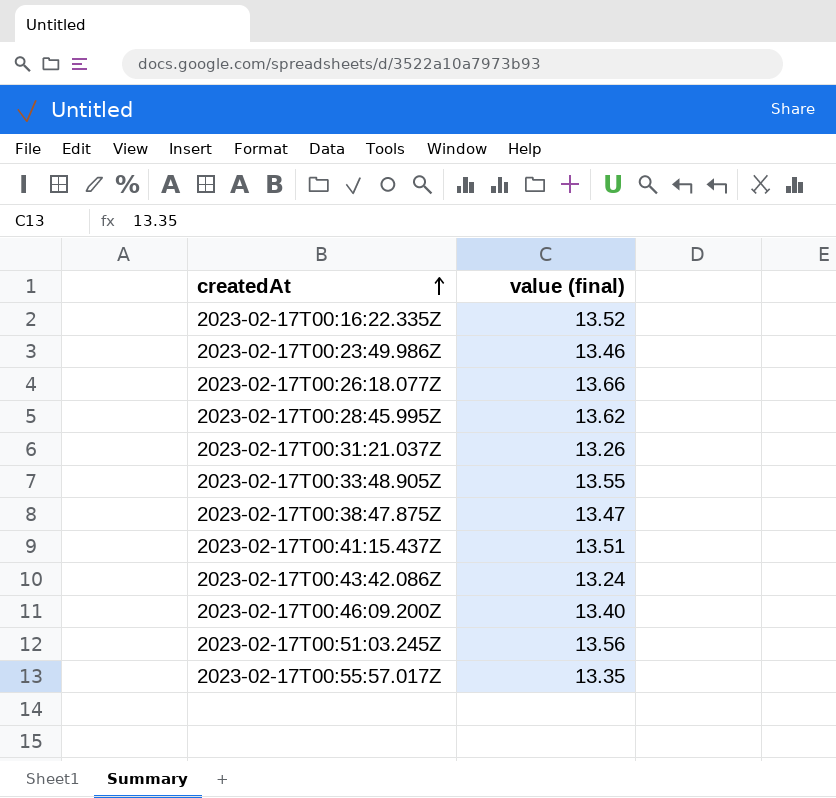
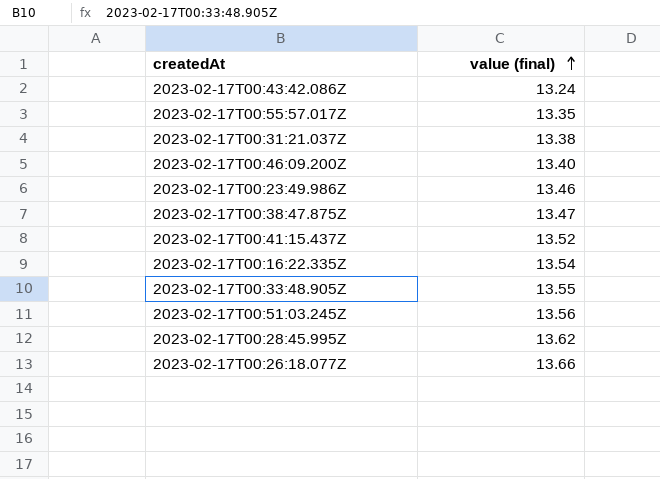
row order: createdAt ascending -> value (final) ascending
2023-02-17T00:31:21.037Z | value (final): 13.26 -> 13.38
2023-02-17T00:41:15.437Z | value (final): 13.51 -> 13.52
2023-02-17T00:16:22.335Z | value (final): 13.52 -> 13.54

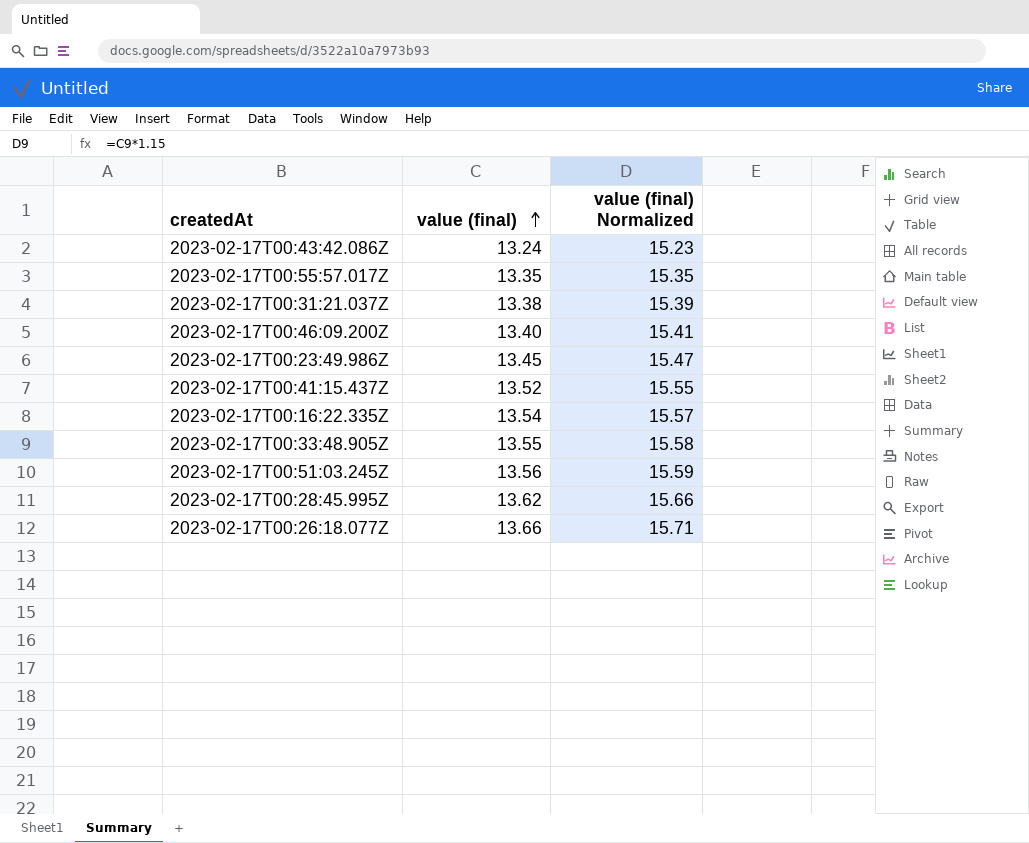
column value (final) Normalized | formula: none -> [value (final)] * 1.15
row 2023-02-17T00:38:47.875Z: 13.47 -> none
2023-02-17T00:23:49.986Z | value (final): 13.46 -> 13.45

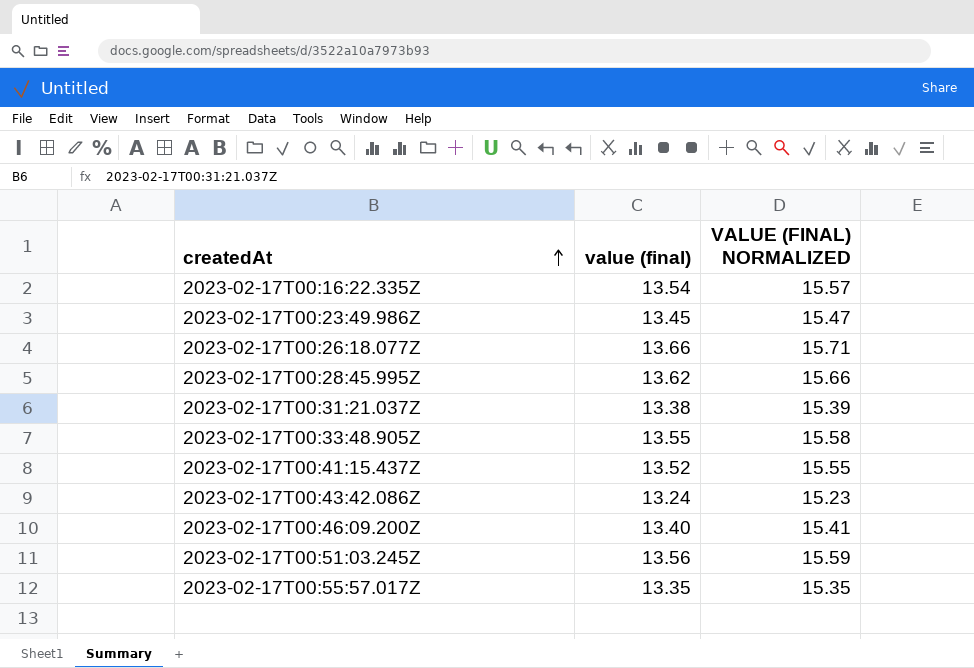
row order: value (final) ascending -> createdAt ascending
column name: value (final) Normalized -> VALUE (FINAL) NORMALIZED

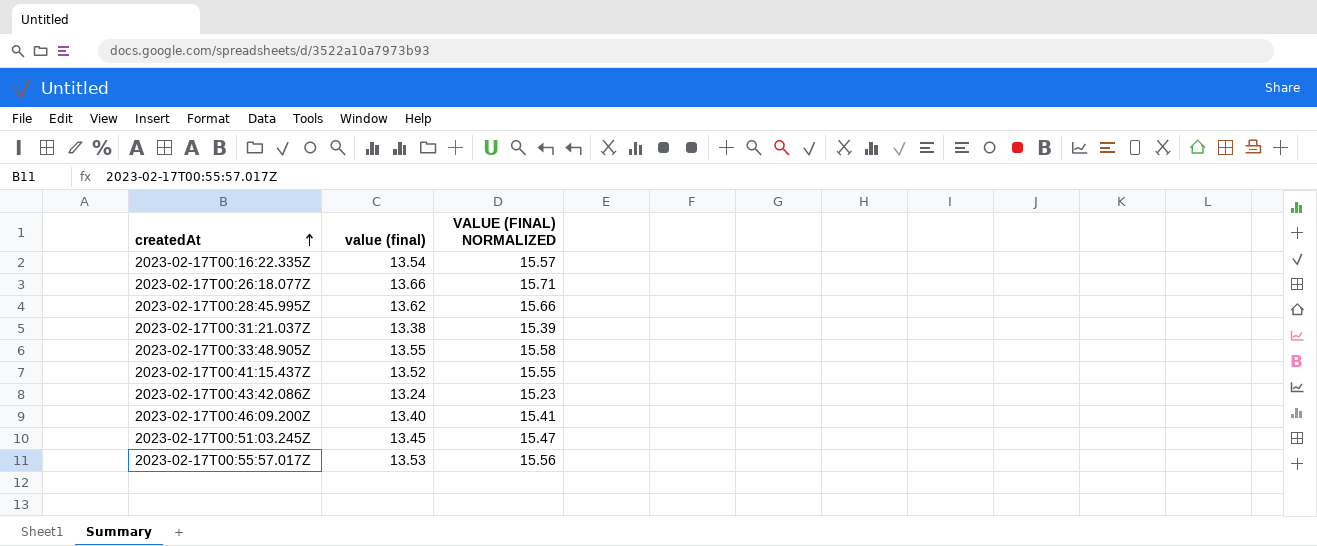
row 2023-02-17T00:23:49.986Z: 13.45 | 15.47 -> none
2023-02-17T00:51:03.245Z | value (final): 13.56 -> 13.45
2023-02-17T00:51:03.245Z | VALUE (FINAL) NORMALIZED: 15.59 -> 15.47
2023-02-17T00:55:57.017Z | value (final): 13.35 -> 13.53
2023-02-17T00:55:57.017Z | VALUE (FINAL) NORMALIZED: 15.35 -> 15.56

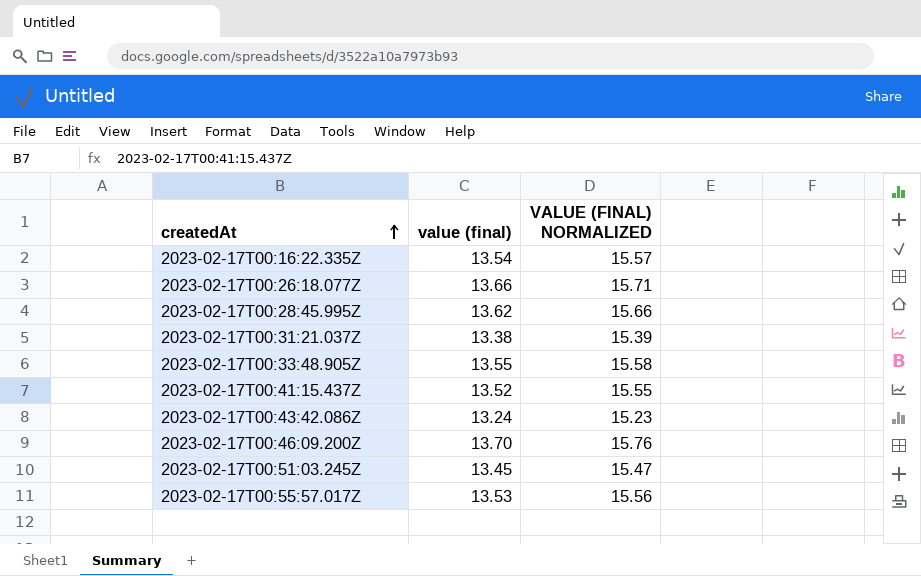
2023-02-17T00:46:09.200Z | value (final): 13.40 -> 13.70
2023-02-17T00:46:09.200Z | VALUE (FINAL) NORMALIZED: 15.41 -> 15.76

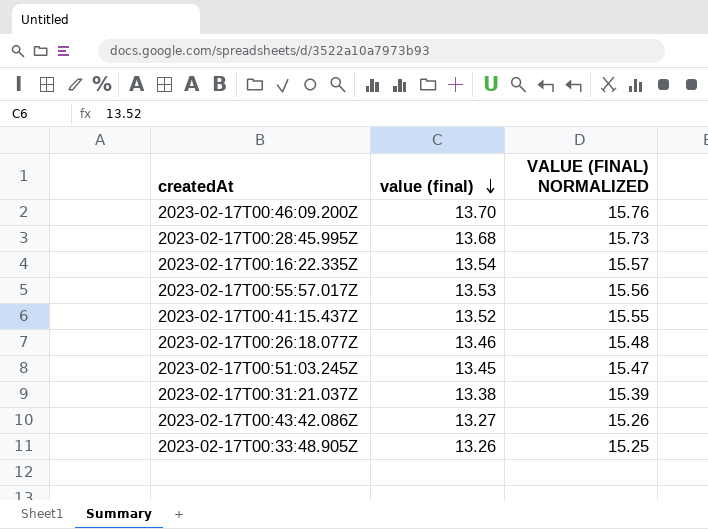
row order: createdAt ascending -> value (final) descending
2023-02-17T00:28:45.995Z | value (final): 13.62 -> 13.68
2023-02-17T00:28:45.995Z | VALUE (FINAL) NORMALIZED: 15.66 -> 15.73
2023-02-17T00:26:18.077Z | value (final): 13.66 -> 13.46
2023-02-17T00:26:18.077Z | VALUE (FINAL) NORMALIZED: 15.71 -> 15.48
2023-02-17T00:43:42.086Z | value (final): 13.24 -> 13.27
2023-02-17T00:43:42.086Z | VALUE (FINAL) NORMALIZED: 15.23 -> 15.26
2023-02-17T00:33:48.905Z | value (final): 13.55 -> 13.26
2023-02-17T00:33:48.905Z | VALUE (FINAL) NORMALIZED: 15.58 -> 15.25

